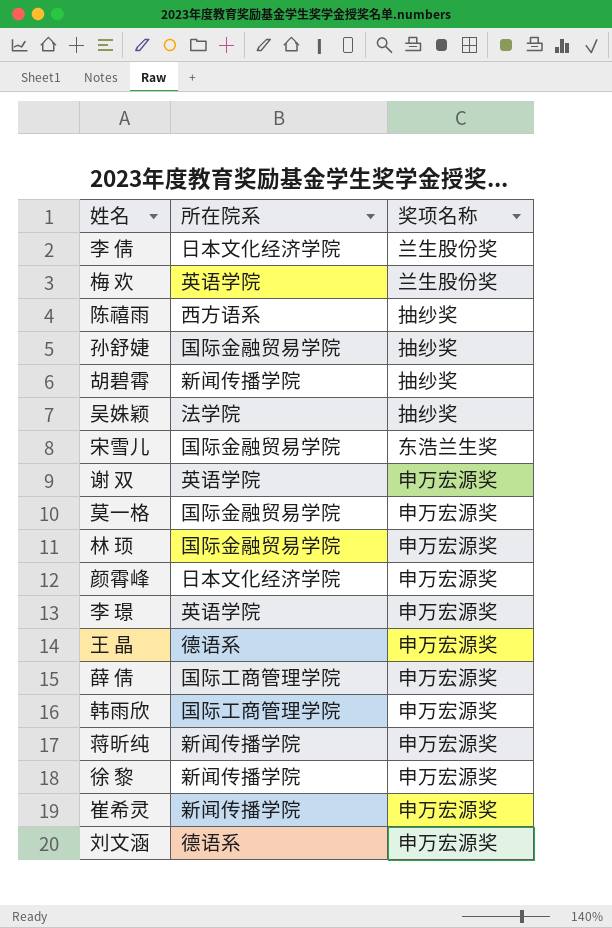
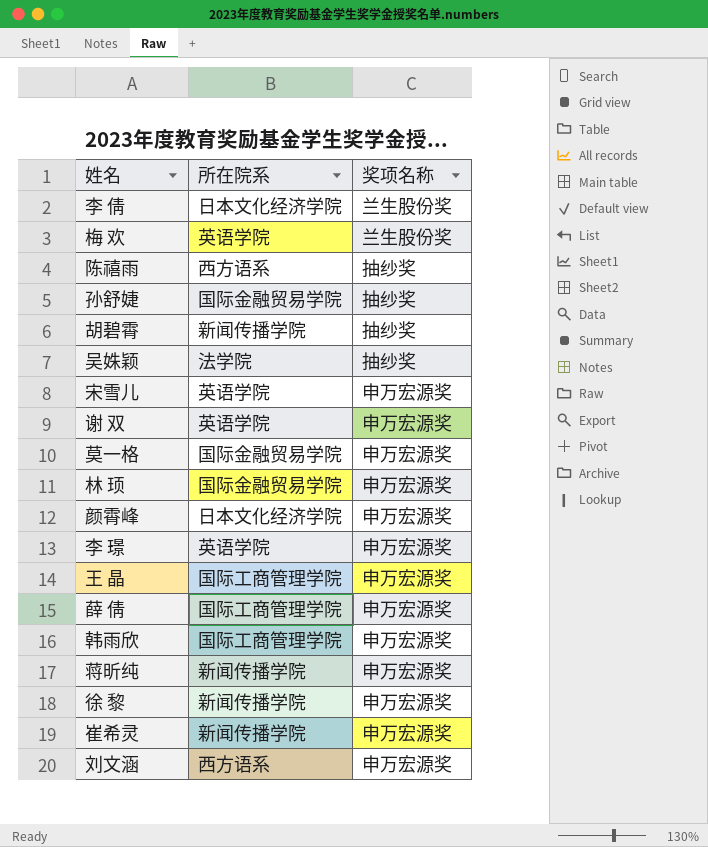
宋雪儿 | 所在院系: 国际金融贸易学院 -> 英语学院
宋雪儿 | 奖项名称: 东浩兰生奖 -> 申万宏源奖
王 晶 | 所在院系: 德语系 -> 国际工商管理学院
刘文涵 | 所在院系: 德语系 -> 西方语系

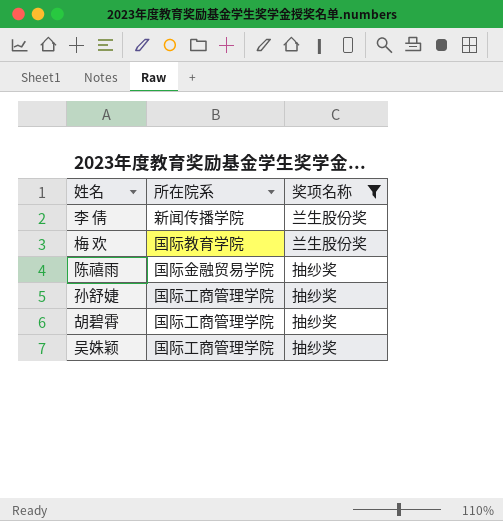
filter: none -> 奖项名称 != 申万宏源奖
李 倩 | 所在院系: 日本文化经济学院 -> 新闻传播学院
梅 欢 | 所在院系: 英语学院 -> 国际教育学院
陈禧雨 | 所在院系: 西方语系 -> 国际金融贸易学院
孙舒婕 | 所在院系: 国际金融贸易学院 -> 国际工商管理学院
胡碧霄 | 所在院系: 新闻传播学院 -> 国际工商管理学院
吴姝颖 | 所在院系: 法学院 -> 国际工商管理学院

